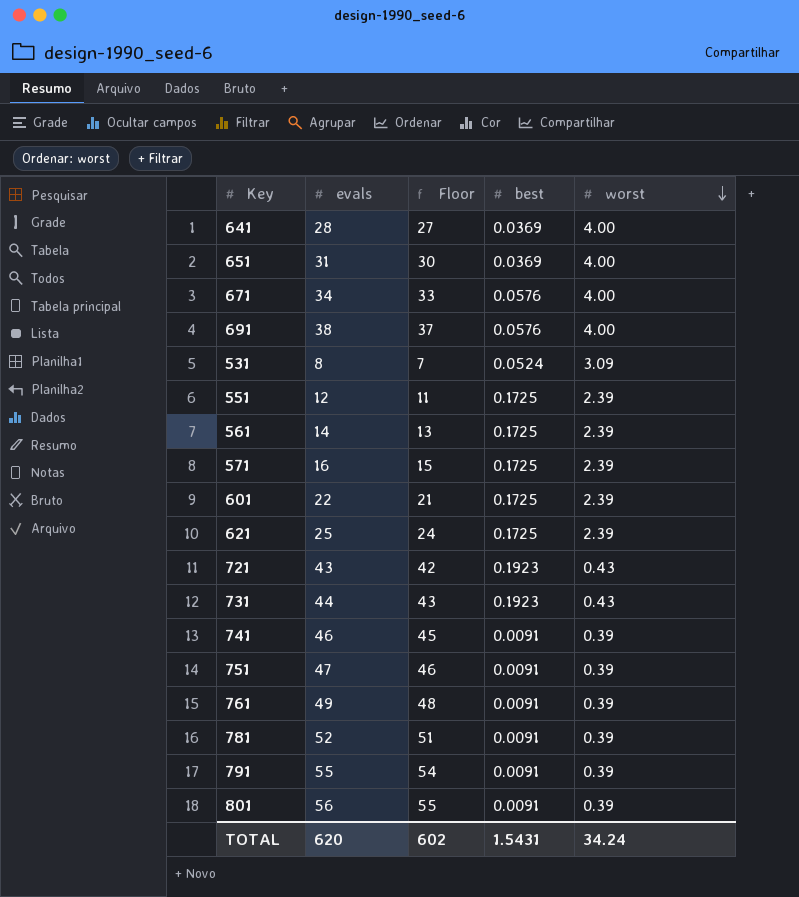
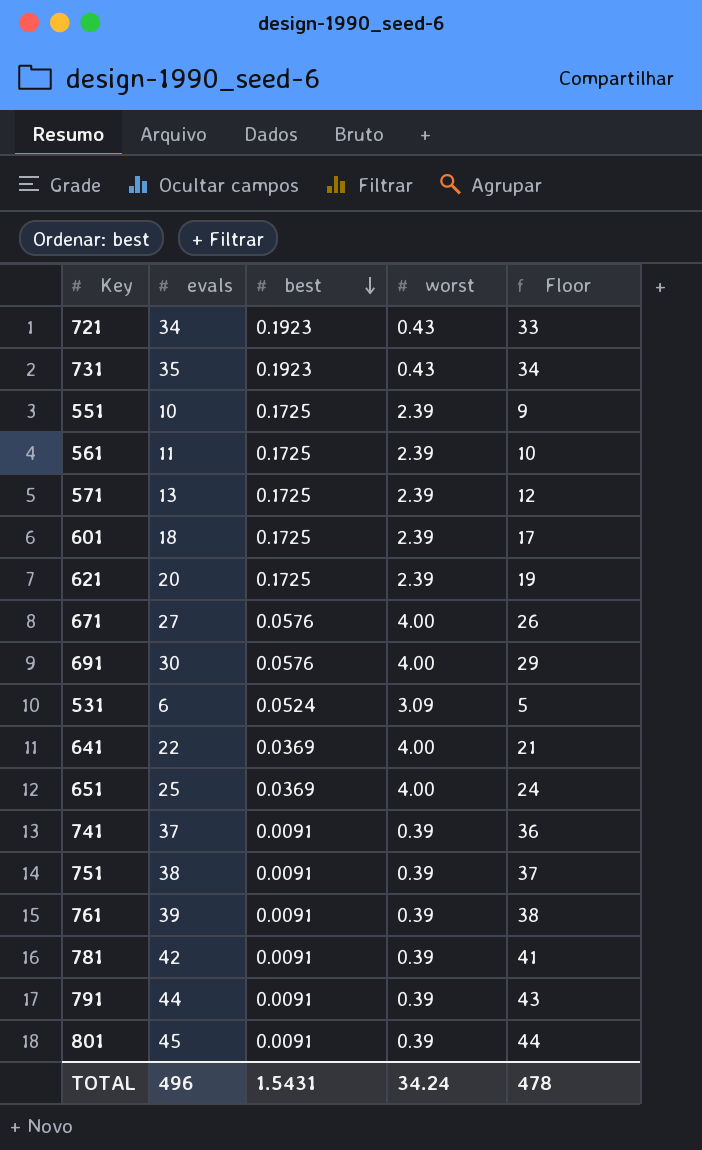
row order: worst descending -> best descending
column Floor | position: 3 -> 5
721 | evals: 43 -> 34
721 | Floor: 42 -> 33
731 | evals: 44 -> 35
731 | Floor: 43 -> 34
551 | evals: 12 -> 10
551 | Floor: 11 -> 9
561 | evals: 14 -> 11
561 | Floor: 13 -> 10
571 | evals: 16 -> 13
571 | Floor: 15 -> 12
601 | evals: 22 -> 18
601 | Floor: 21 -> 17
621 | evals: 25 -> 20
621 | Floor: 24 -> 19
671 | evals: 34 -> 27
671 | Floor: 33 -> 26
691 | evals: 38 -> 30
691 | Floor: 37 -> 29
531 | evals: 8 -> 6
531 | Floor: 7 -> 5
641 | evals: 28 -> 22
641 | Floor: 27 -> 21
651 | evals: 31 -> 25
651 | Floor: 30 -> 24
741 | evals: 46 -> 37
741 | Floor: 45 -> 36
751 | evals: 47 -> 38
751 | Floor: 46 -> 37
761 | evals: 49 -> 39
761 | Floor: 48 -> 38
781 | evals: 52 -> 42
781 | Floor: 51 -> 41
791 | evals: 55 -> 44
791 | Floor: 54 -> 43
801 | evals: 56 -> 45
801 | Floor: 55 -> 44
TOTAL | evals: 620 -> 496
TOTAL | Floor: 602 -> 478

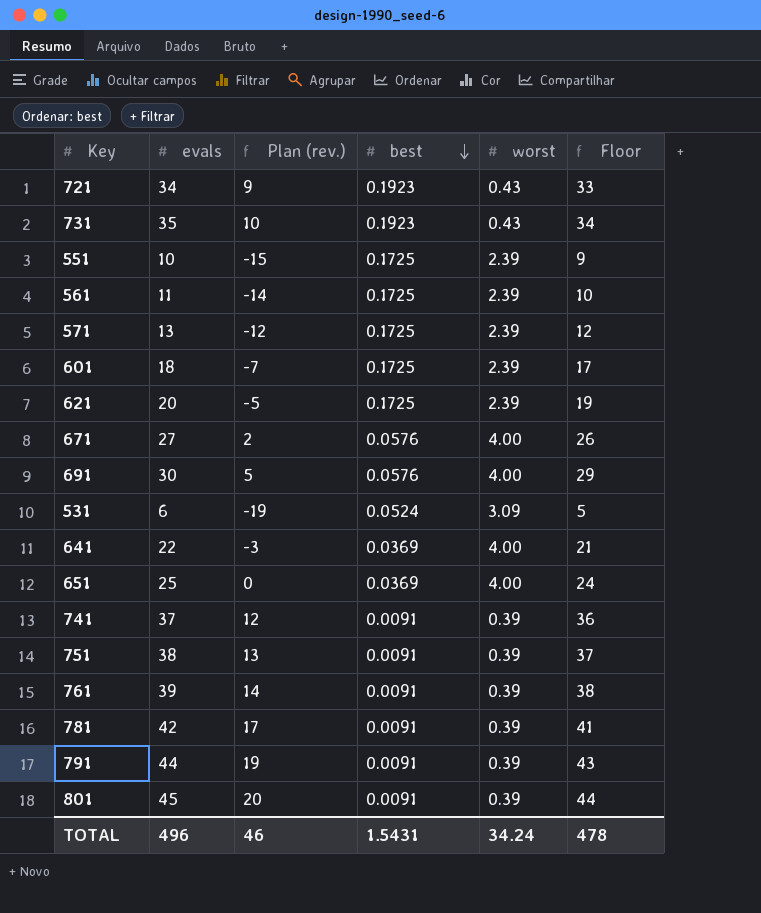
column Plan (rev.) | formula: none -> [evals] - 25

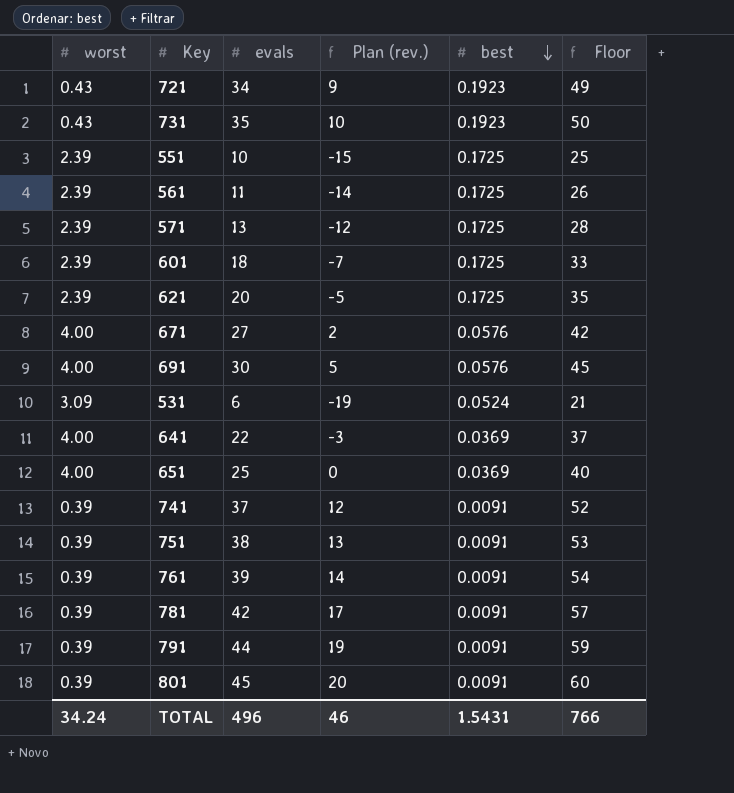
column worst | position: 5 -> 1
column Floor | formula: [evals] - 1 -> [evals] + 15
TOTAL | Floor: 478 -> 766

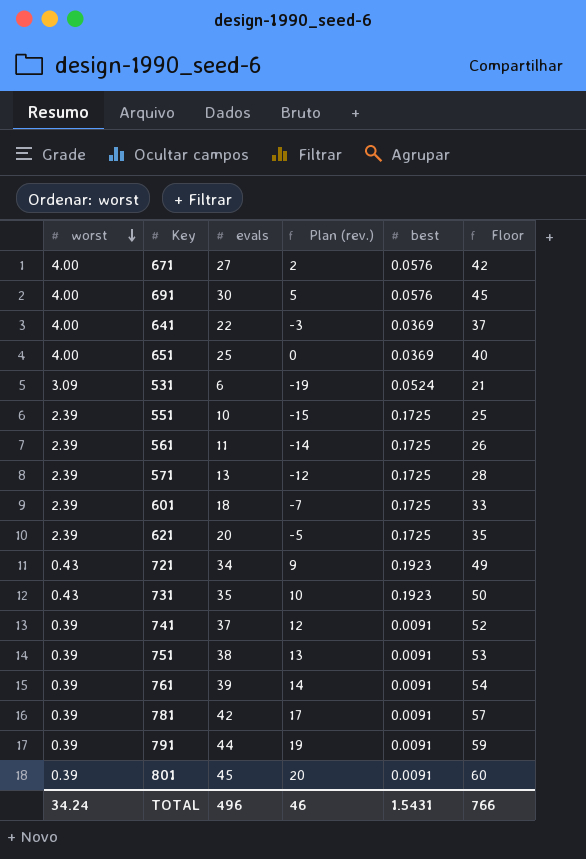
row order: best descending -> worst descending

